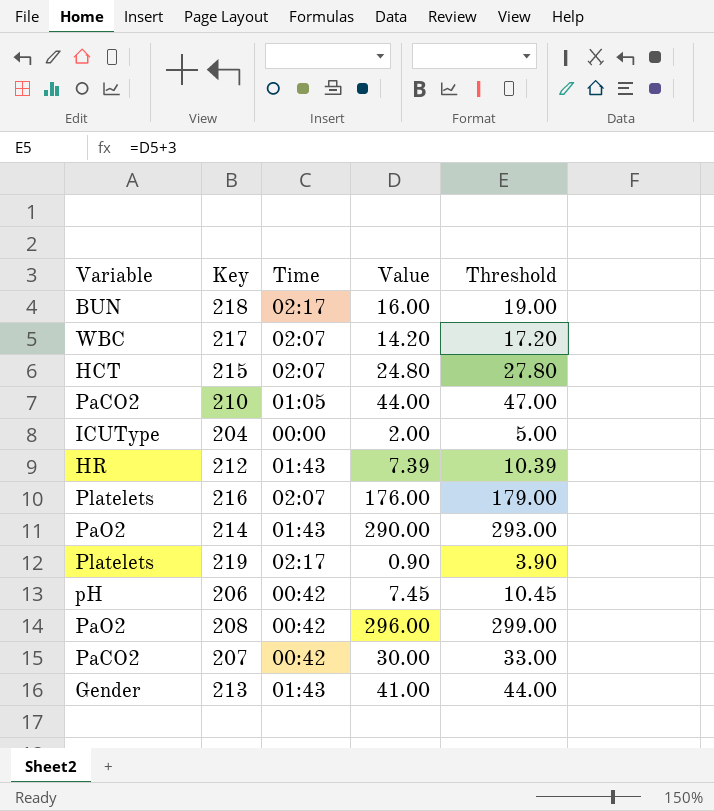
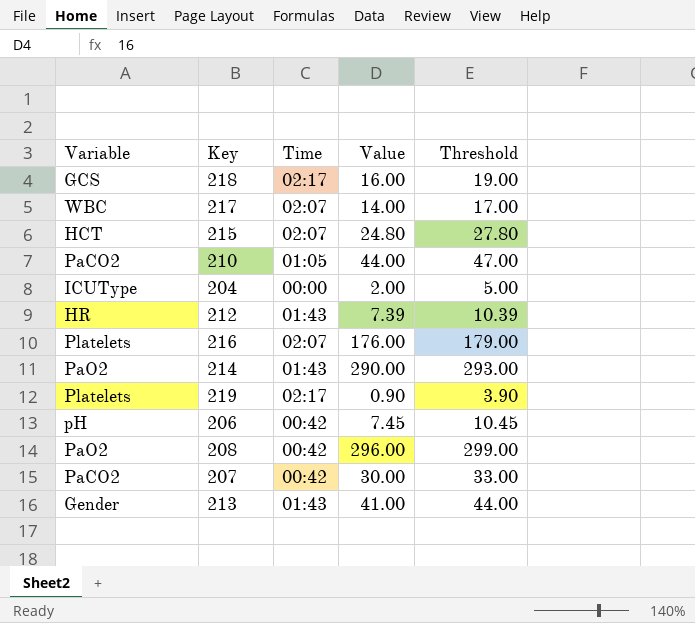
218 | Variable: BUN -> GCS
217 | Value: 14.20 -> 14.00
217 | Threshold: 17.20 -> 17.00

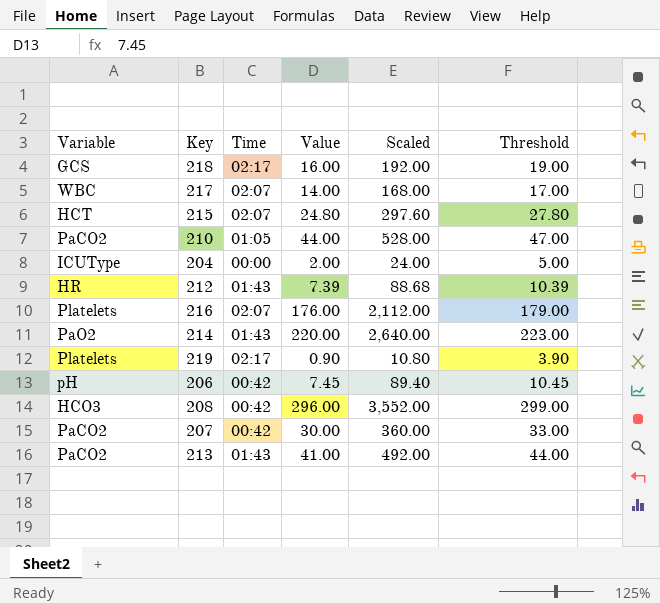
column Scaled | formula: none -> [Value] * 12
214 | Value: 290.00 -> 220.00
214 | Threshold: 293.00 -> 223.00
208 | Variable: PaO2 -> HCO3
213 | Variable: Gender -> PaCO2

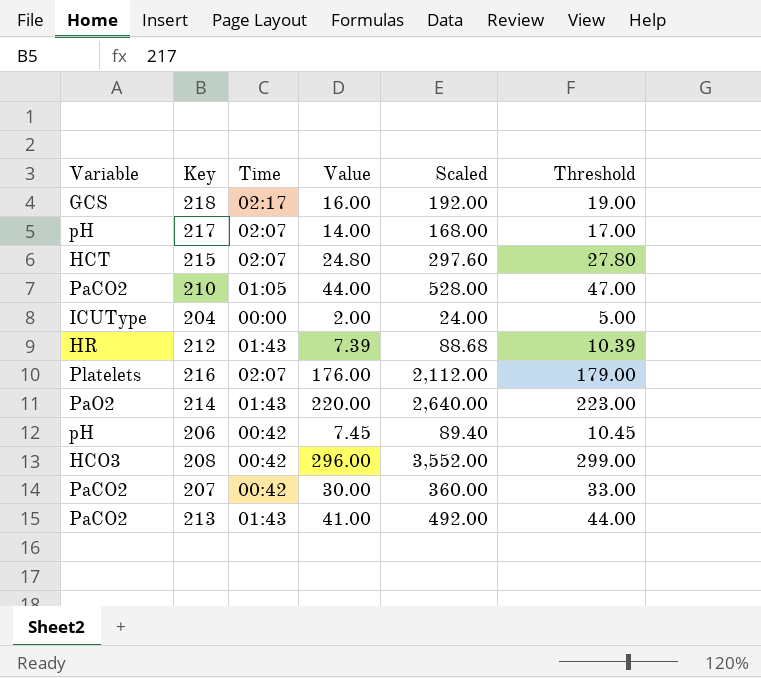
row 219: Platelets | 02:17 | 0.90 | 10.80 | 3.90 -> none
217 | Variable: WBC -> pH

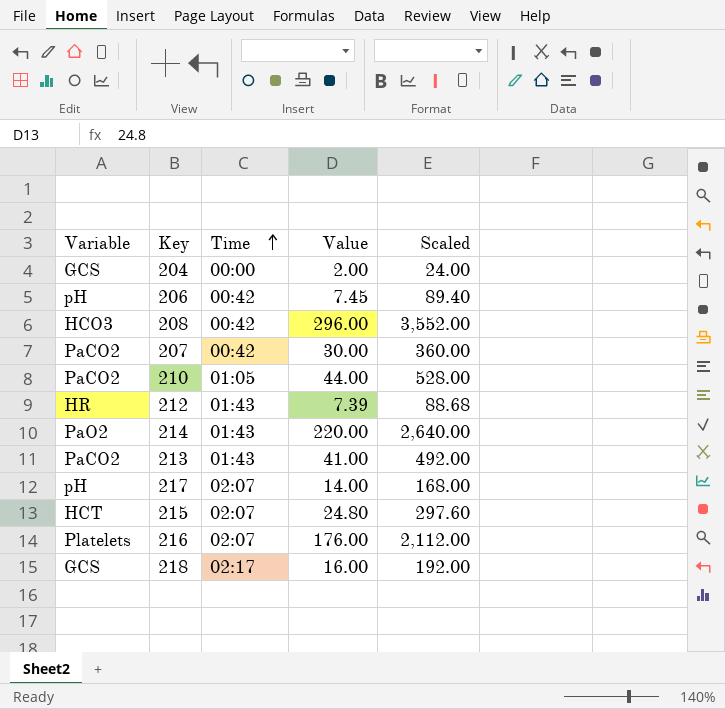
row order: none -> Time ascending
column Threshold | formula: [Value] + 3 -> none
204 | Variable: ICUType -> GCS

